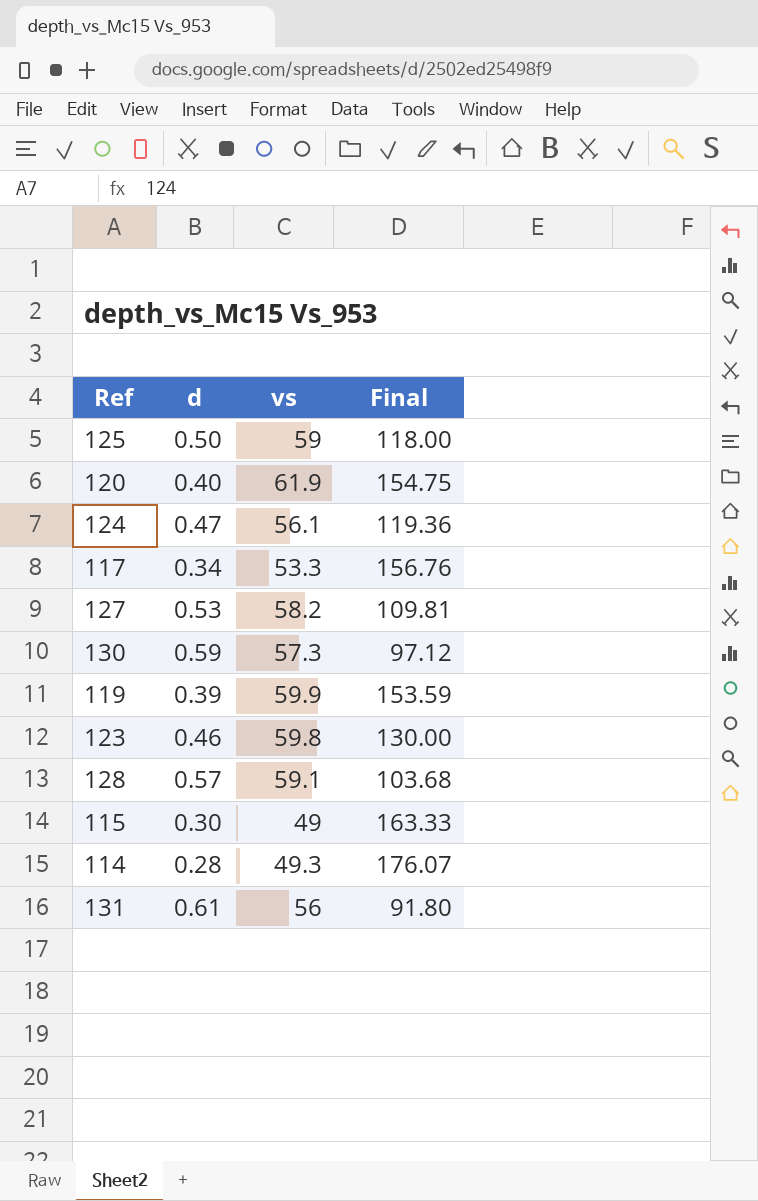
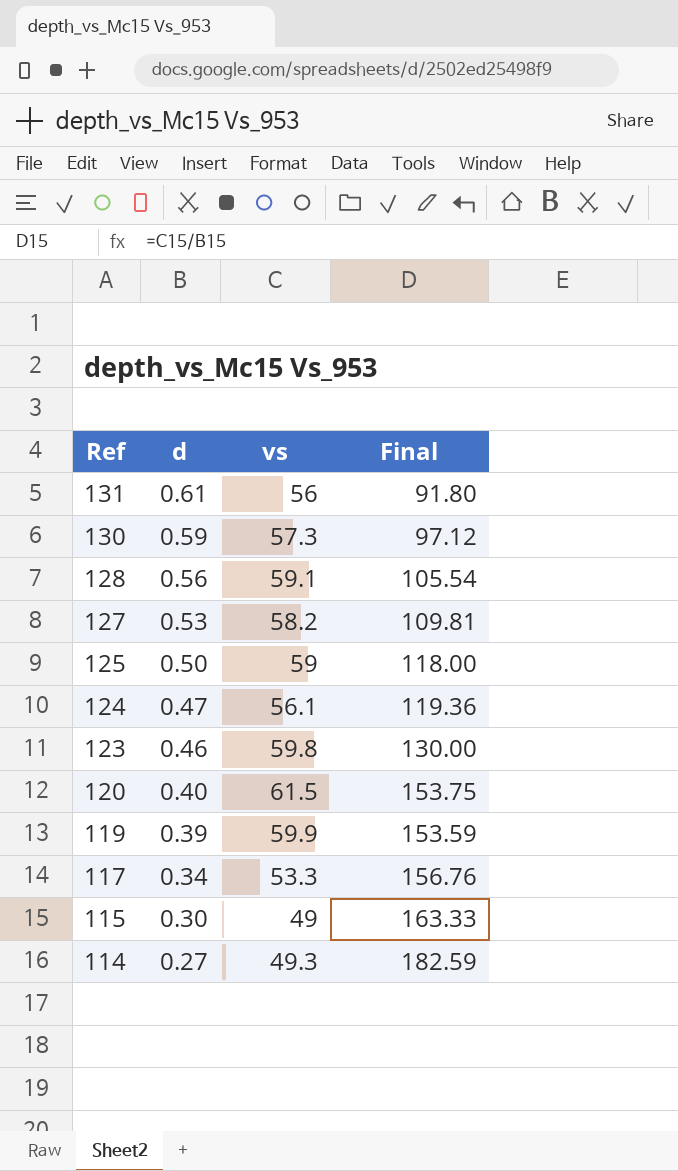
row order: none -> Ref descending
128 | d: 0.57 -> 0.56
128 | Final: 103.68 -> 105.54
120 | vs: 61.9 -> 61.5
120 | Final: 154.75 -> 153.75
114 | d: 0.28 -> 0.27
114 | Final: 176.07 -> 182.59

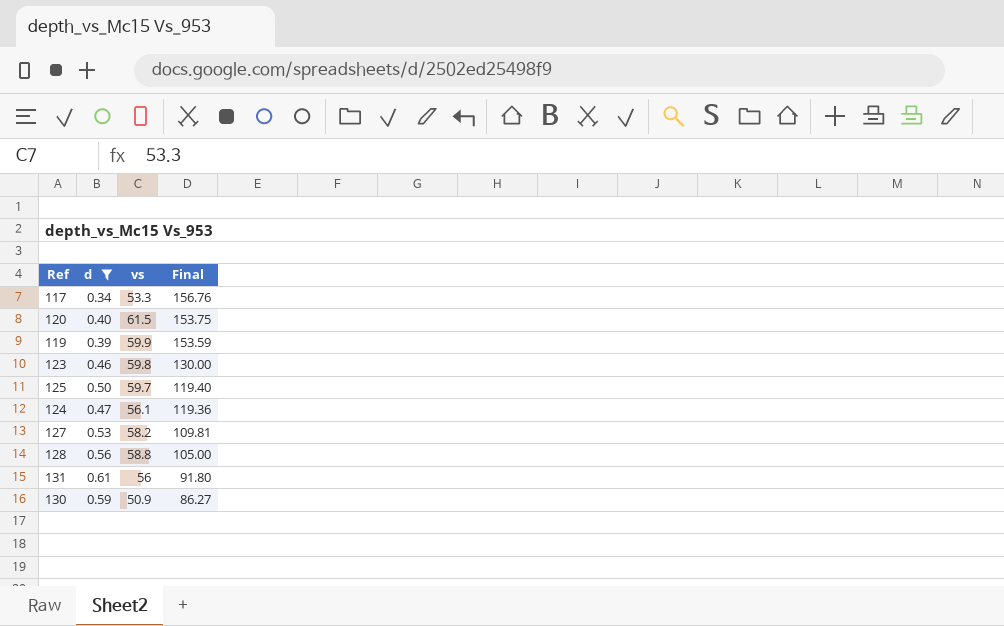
filter: none -> d >= 0.34
row order: Ref descending -> Final descending
125 | vs: 59 -> 59.7
125 | Final: 118.00 -> 119.40
128 | vs: 59.1 -> 58.8
128 | Final: 105.54 -> 105.00
130 | vs: 57.3 -> 50.9
130 | Final: 97.12 -> 86.27

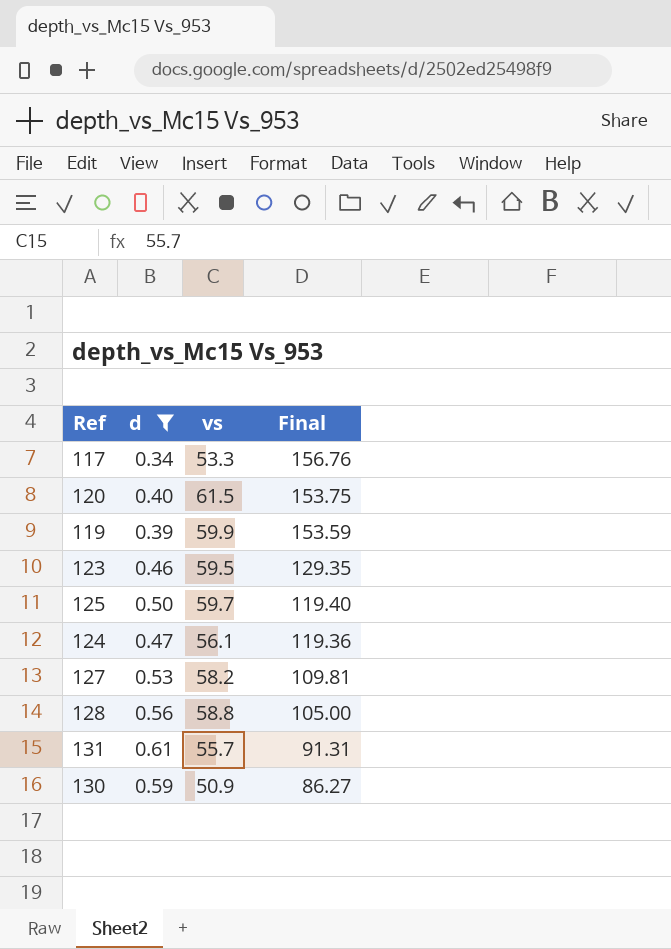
123 | vs: 59.8 -> 59.5
123 | Final: 130.00 -> 129.35
131 | vs: 56 -> 55.7
131 | Final: 91.80 -> 91.31

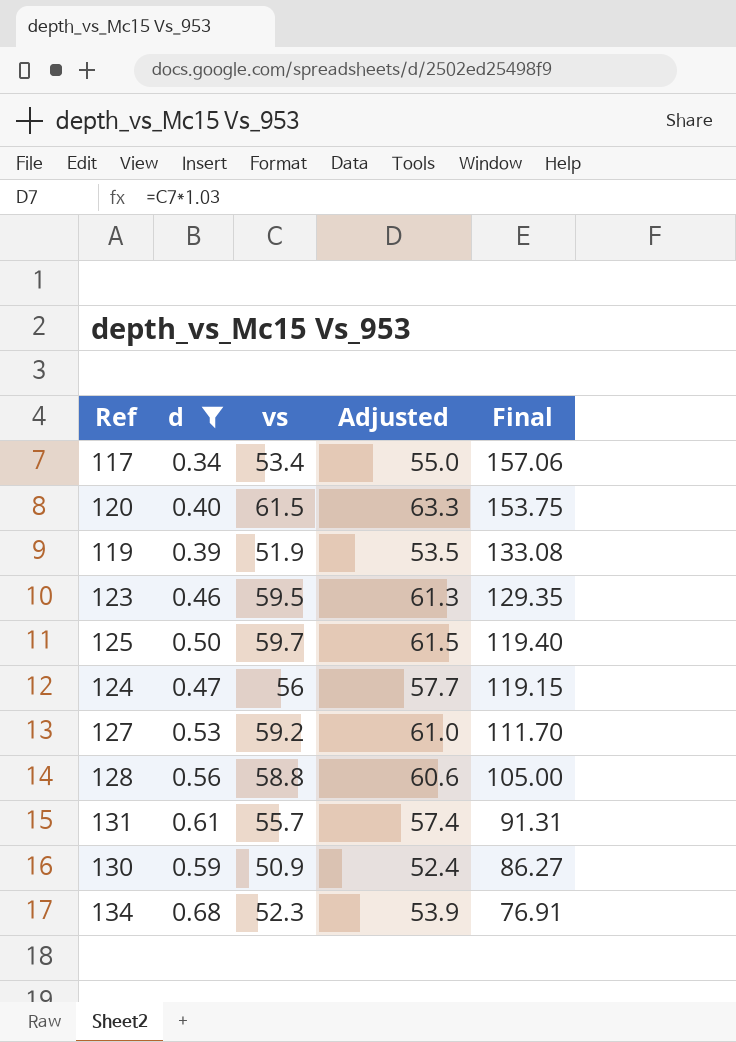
column Adjusted | formula: none -> [vs] * 1.03
117 | vs: 53.3 -> 53.4
117 | Final: 156.76 -> 157.06
119 | vs: 59.9 -> 51.9
119 | Final: 153.59 -> 133.08
124 | vs: 56.1 -> 56
124 | Final: 119.36 -> 119.15
127 | vs: 58.2 -> 59.2
127 | Final: 109.81 -> 111.70
row 134: none -> 0.68 | 52.3 | 53.9 | 76.91

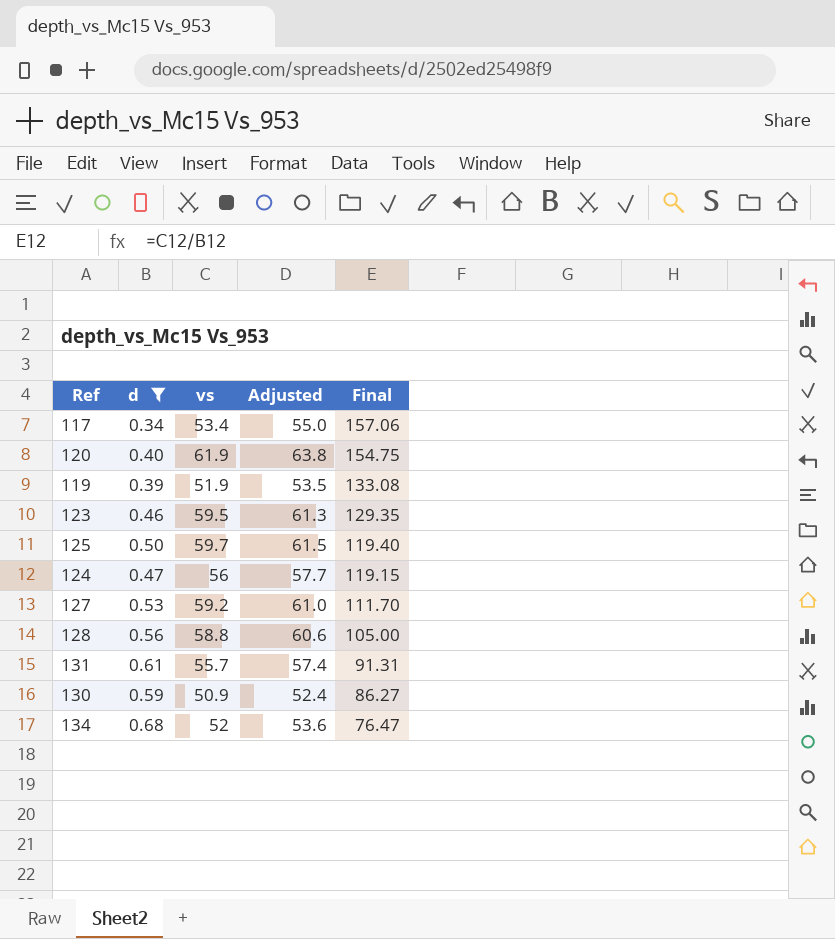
120 | vs: 61.5 -> 61.9
120 | Adjusted: 63.3 -> 63.8
120 | Final: 153.75 -> 154.75
134 | vs: 52.3 -> 52
134 | Adjusted: 53.9 -> 53.6
134 | Final: 76.91 -> 76.47

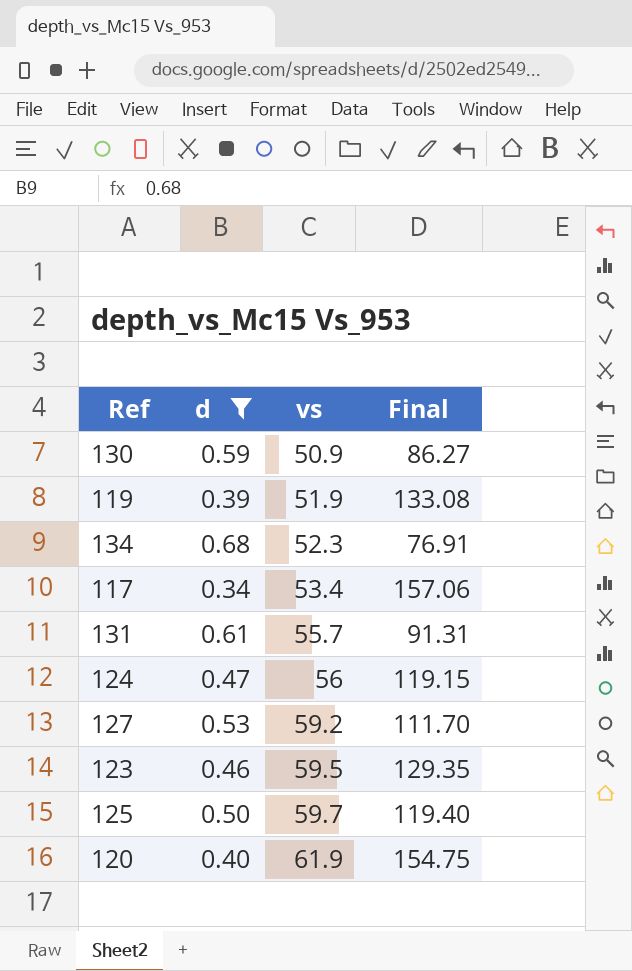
row order: Final descending -> vs ascending
column Adjusted | formula: [vs] * 1.03 -> none
row 128: 0.56 | 58.8 | 60.6 | 105.00 -> none
134 | vs: 52 -> 52.3
134 | Final: 76.47 -> 76.91

